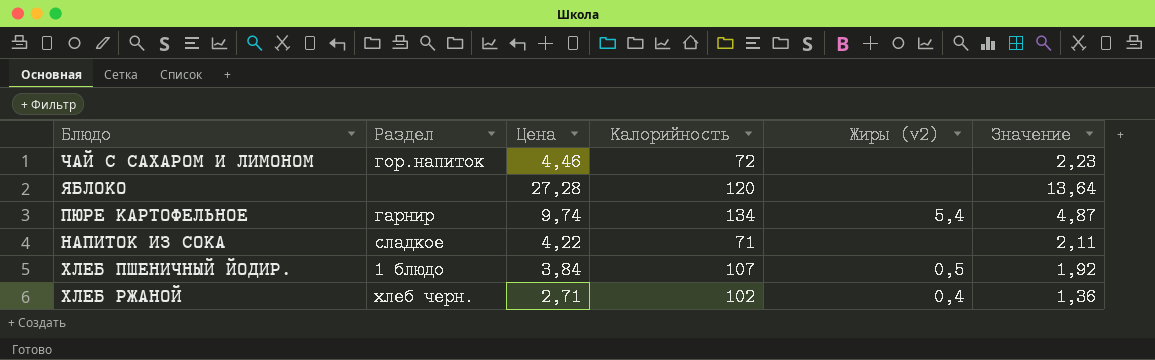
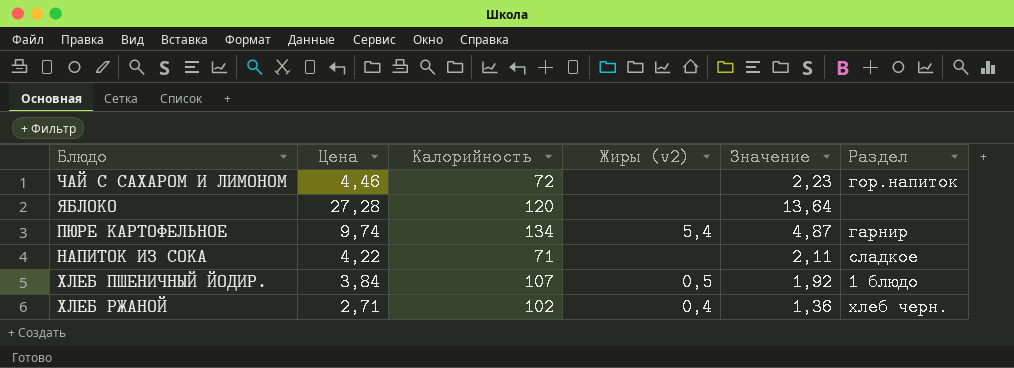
column Раздел | position: 2 -> 6

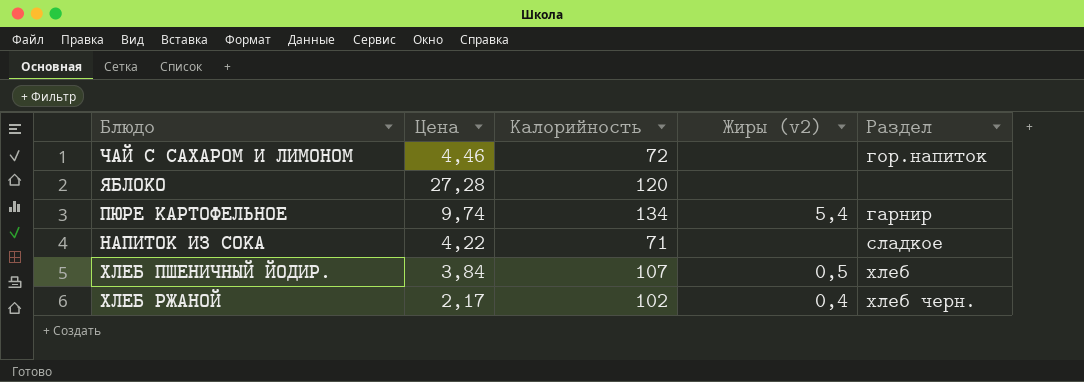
column Значение | formula: [Цена] * 0,5 -> none
ХЛЕБ ПШЕНИЧНЫЙ ЙОДИР. | Раздел: 1 блюдо -> хлеб
ХЛЕБ РЖАНОЙ | Цена: 2,71 -> 2,17

